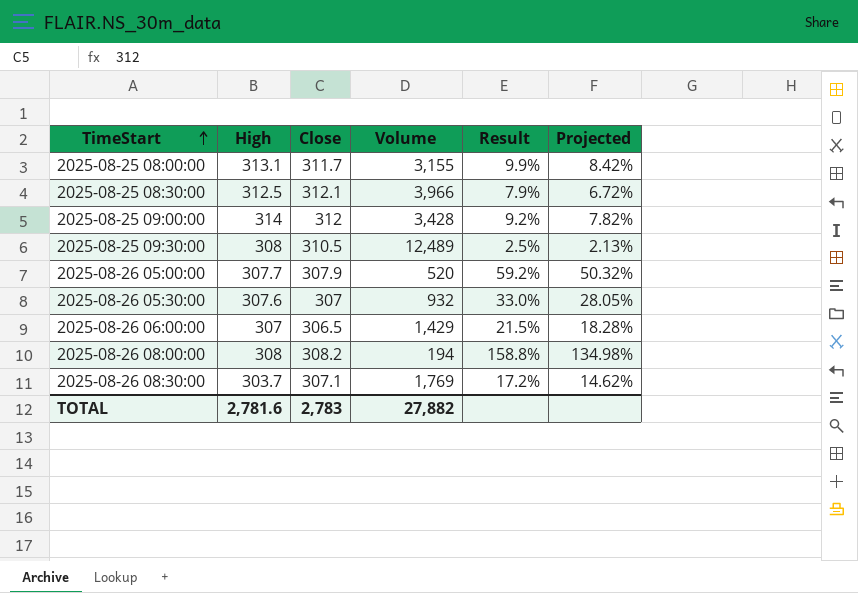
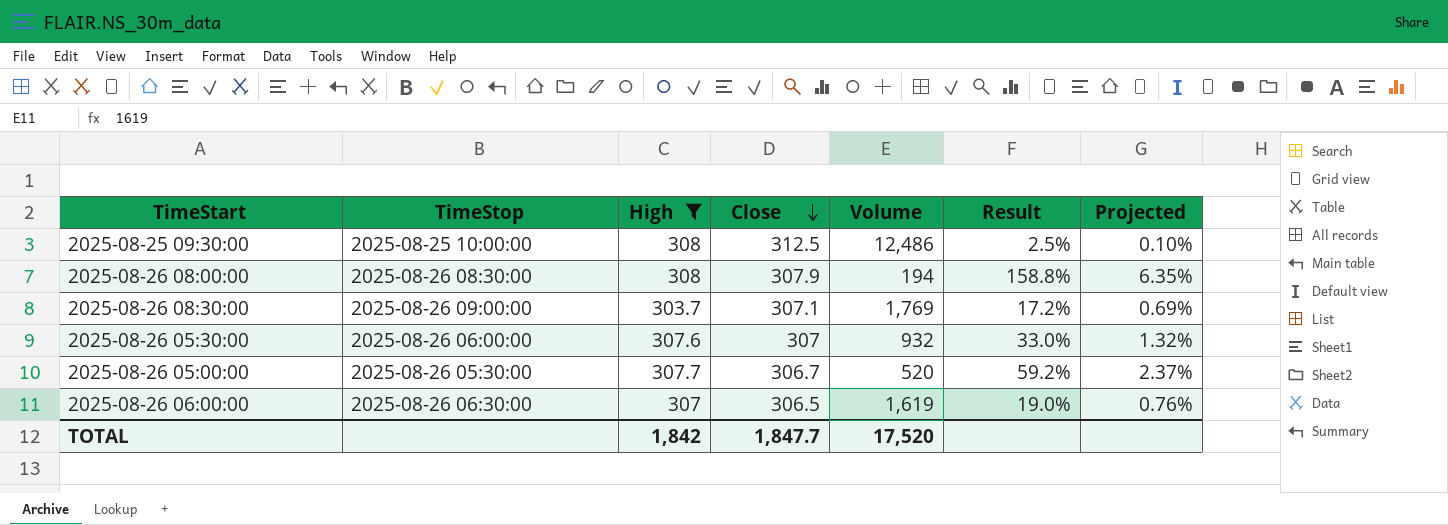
filter: none -> High <= 308
row order: TimeStart ascending -> Close descending
column TimeStop | position: none -> 2
column Projected | formula: [Result] * 0.85 -> [Result] * 0.04
2025-08-25 09:30:00 | Close: 310.5 -> 312.5
2025-08-25 09:30:00 | Volume: 12,489 -> 12,486
2025-08-26 08:00:00 | Close: 308.2 -> 307.9
2025-08-26 05:00:00 | Close: 307.9 -> 306.7
2025-08-26 06:00:00 | Volume: 1,429 -> 1,619
2025-08-26 06:00:00 | Result: 21.5% -> 19.0%
TOTAL | High: 2,781.6 -> 1,842
TOTAL | Close: 2,783 -> 1,847.7
TOTAL | Volume: 27,882 -> 17,520

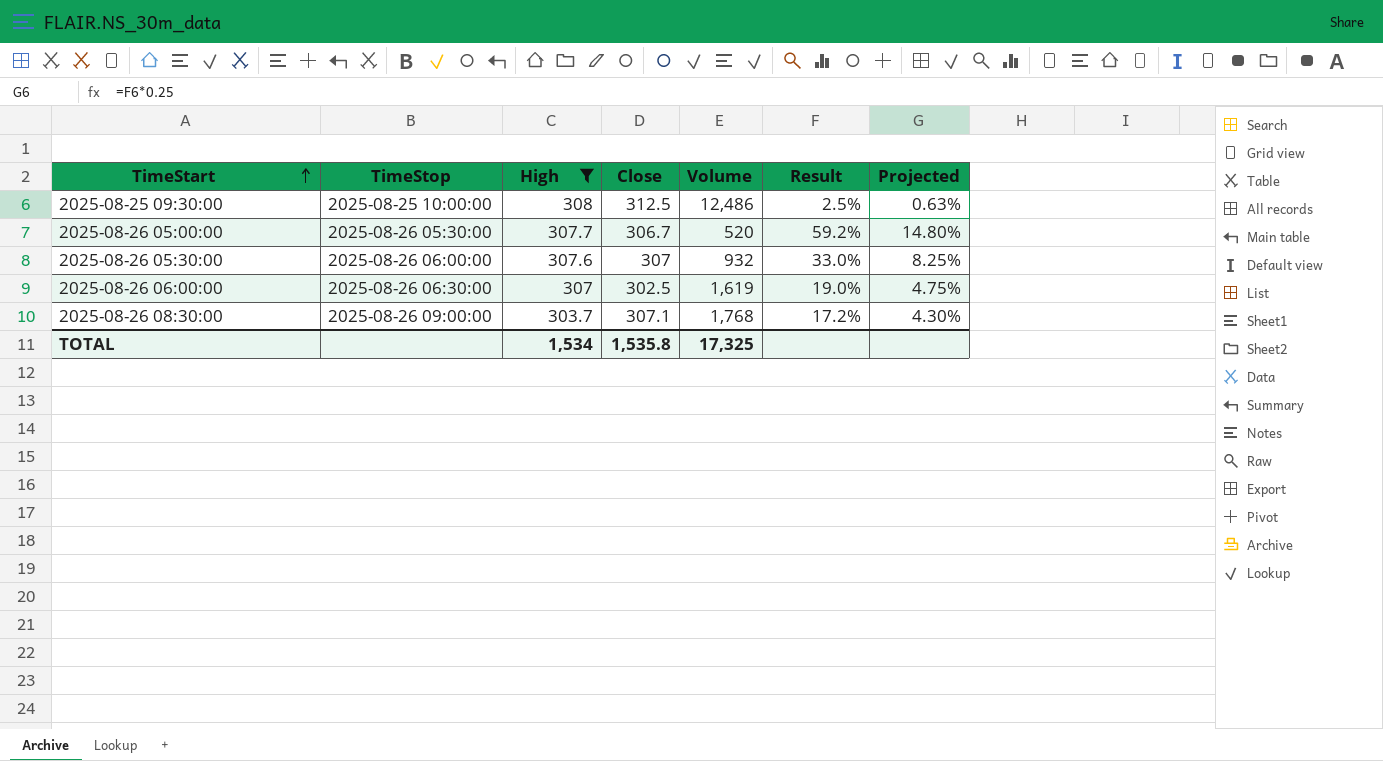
row order: Close descending -> TimeStart ascending
column Projected | formula: [Result] * 0.04 -> [Result] * 0.25
row 2025-08-26 08:00:00: 2025-08-26 08:30:00 | 308 | 307.9 | 194 | 158.8% | 6.35% -> none
2025-08-26 06:00:00 | Close: 306.5 -> 302.5
2025-08-26 08:30:00 | Volume: 1,769 -> 1,768
TOTAL | High: 1,842 -> 1,534
TOTAL | Close: 1,847.7 -> 1,535.8
TOTAL | Volume: 17,520 -> 17,325

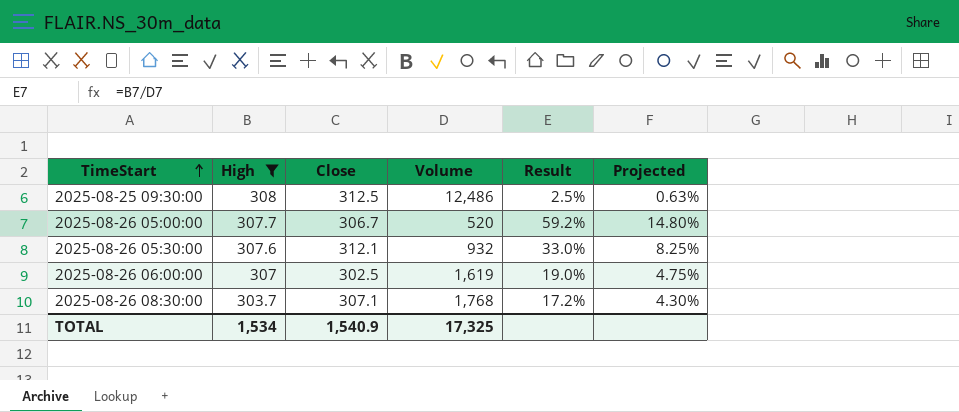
column TimeStop | position: 2 -> none
2025-08-26 05:30:00 | Close: 307 -> 312.1
TOTAL | Close: 1,535.8 -> 1,540.9

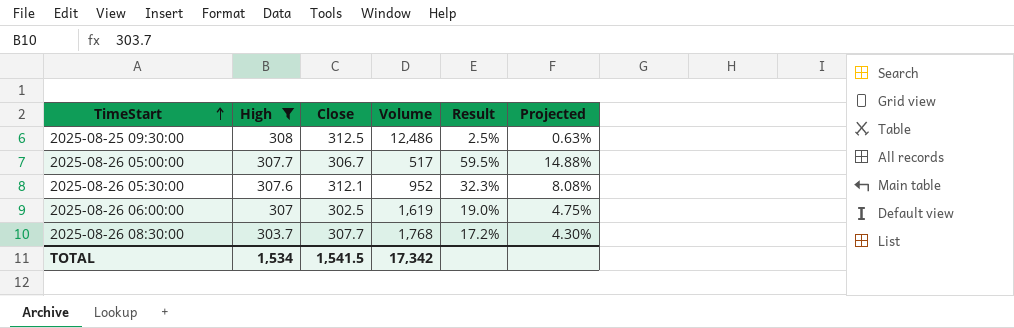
2025-08-26 05:00:00 | Volume: 520 -> 517
2025-08-26 05:00:00 | Result: 59.2% -> 59.5%
2025-08-26 05:00:00 | Projected: 14.80% -> 14.88%
2025-08-26 05:30:00 | Volume: 932 -> 952
2025-08-26 05:30:00 | Result: 33.0% -> 32.3%
2025-08-26 05:30:00 | Projected: 8.25% -> 8.08%
2025-08-26 08:30:00 | Close: 307.1 -> 307.7
TOTAL | Close: 1,540.9 -> 1,541.5
TOTAL | Volume: 17,325 -> 17,342

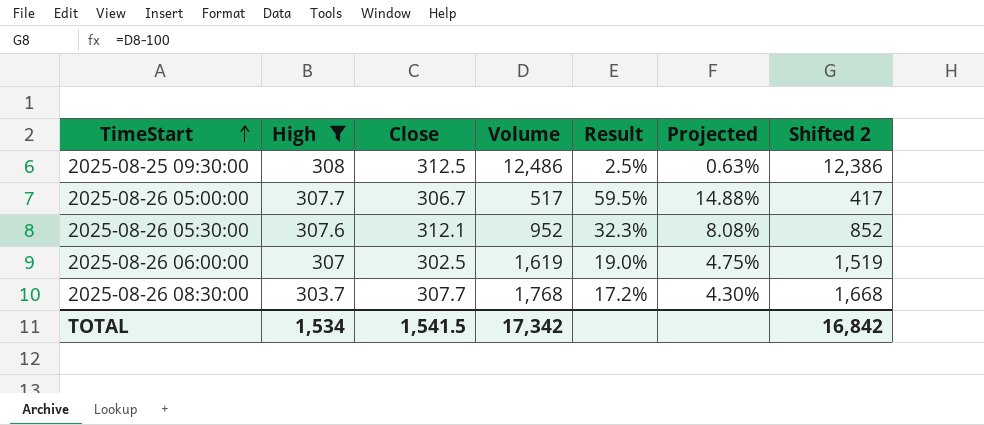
column Shifted 2 | formula: none -> [Volume] - 100

